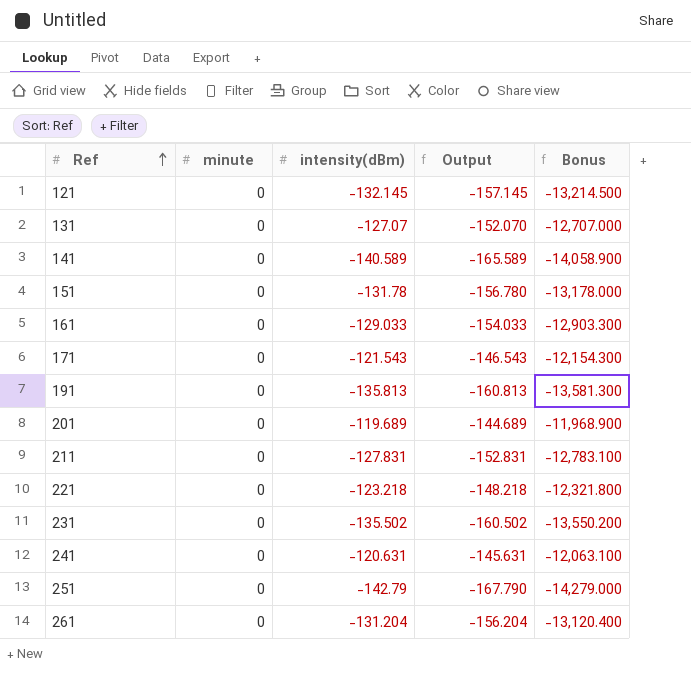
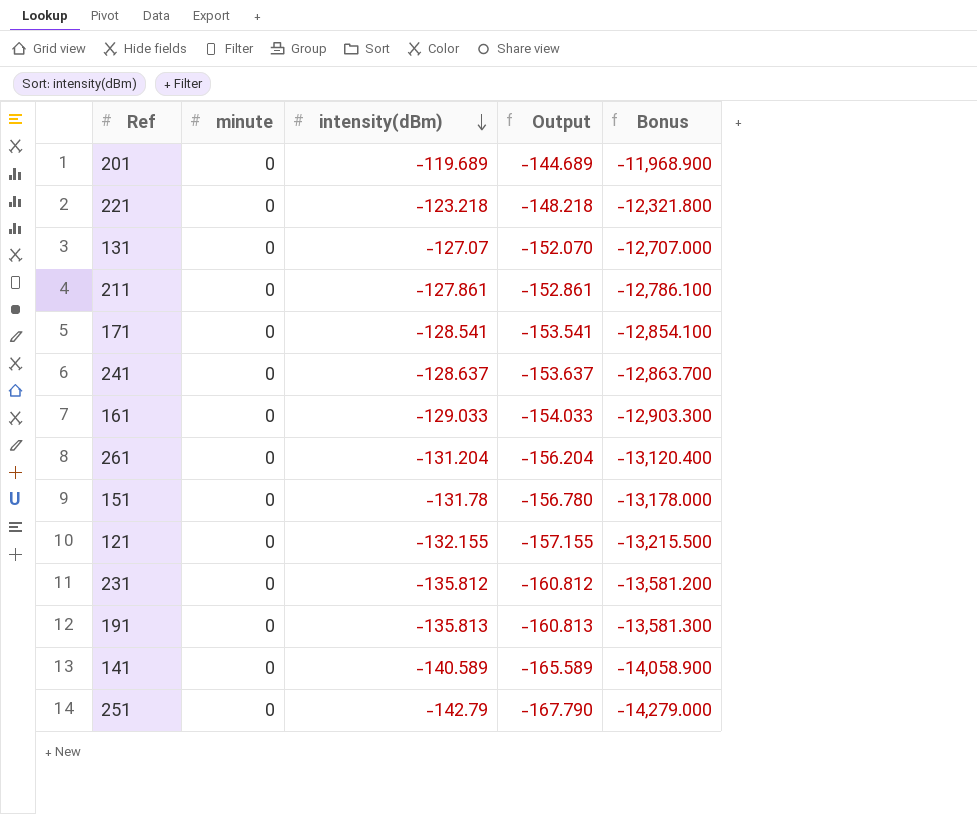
row order: Ref ascending -> intensity(dBm) descending
211 | intensity(dBm): -127.831 -> -127.861
211 | Output: -152.831 -> -152.861
211 | Bonus: -12,783.100 -> -12,786.100
171 | intensity(dBm): -121.543 -> -128.541
171 | Output: -146.543 -> -153.541
171 | Bonus: -12,154.300 -> -12,854.100
241 | intensity(dBm): -120.631 -> -128.637
241 | Output: -145.631 -> -153.637
241 | Bonus: -12,063.100 -> -12,863.700
121 | intensity(dBm): -132.145 -> -132.155
121 | Output: -157.145 -> -157.155
121 | Bonus: -13,214.500 -> -13,215.500
231 | intensity(dBm): -135.502 -> -135.812
231 | Output: -160.502 -> -160.812
231 | Bonus: -13,550.200 -> -13,581.200

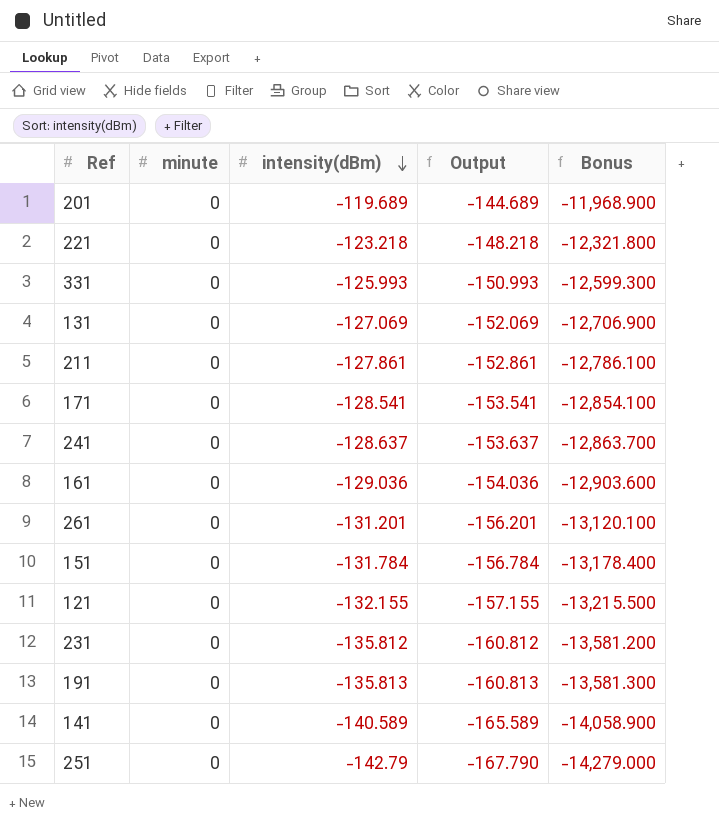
row 331: none -> 0 | -125.993 | -150.993 | -12,599.300
131 | intensity(dBm): -127.07 -> -127.069
131 | Output: -152.070 -> -152.069
131 | Bonus: -12,707.000 -> -12,706.900
161 | intensity(dBm): -129.033 -> -129.036
161 | Output: -154.033 -> -154.036
161 | Bonus: -12,903.300 -> -12,903.600
261 | intensity(dBm): -131.204 -> -131.201
261 | Output: -156.204 -> -156.201
261 | Bonus: -13,120.400 -> -13,120.100
151 | intensity(dBm): -131.78 -> -131.784
151 | Output: -156.780 -> -156.784
151 | Bonus: -13,178.000 -> -13,178.400

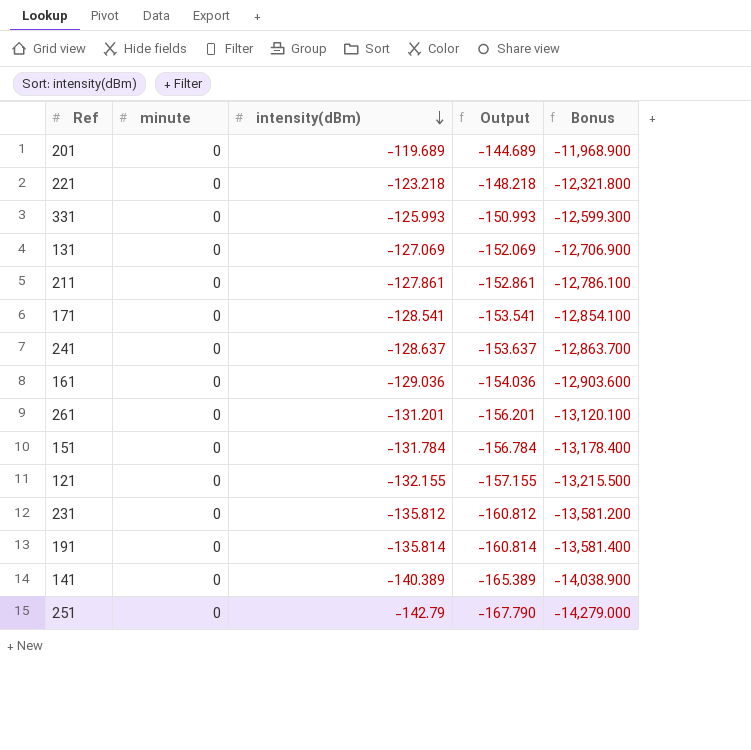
191 | intensity(dBm): -135.813 -> -135.814
191 | Output: -160.813 -> -160.814
191 | Bonus: -13,581.300 -> -13,581.400
141 | intensity(dBm): -140.589 -> -140.389
141 | Output: -165.589 -> -165.389
141 | Bonus: -14,058.900 -> -14,038.900

